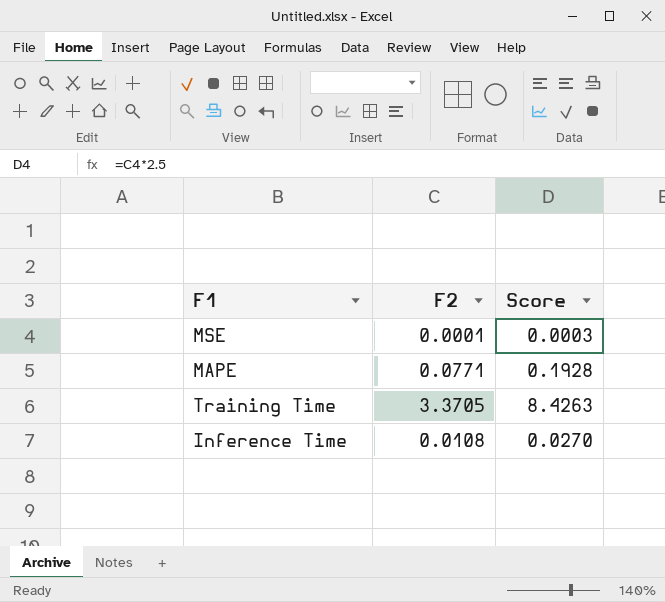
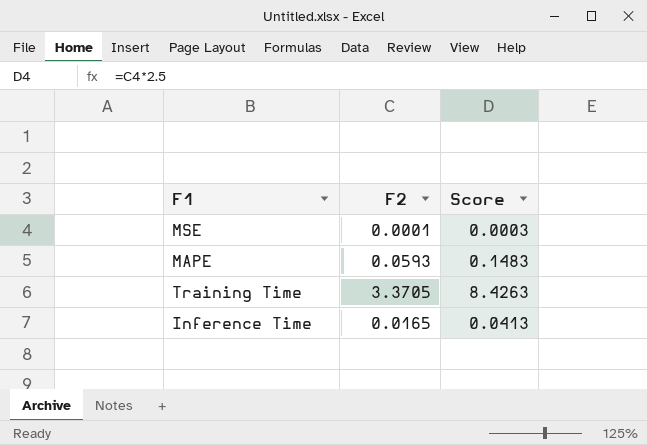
MAPE | F2: 0.0771 -> 0.0593
MAPE | Score: 0.1928 -> 0.1483
Inference Time | F2: 0.0108 -> 0.0165
Inference Time | Score: 0.0270 -> 0.0413

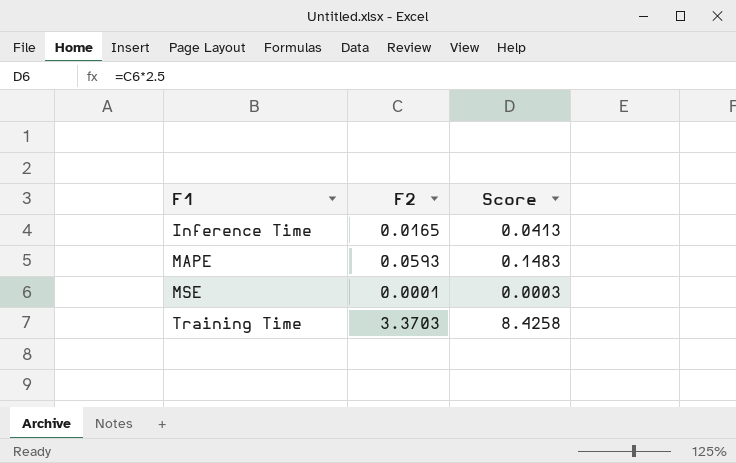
row order: none -> F1 ascending
Training Time | F2: 3.3705 -> 3.3703
Training Time | Score: 8.4263 -> 8.4258

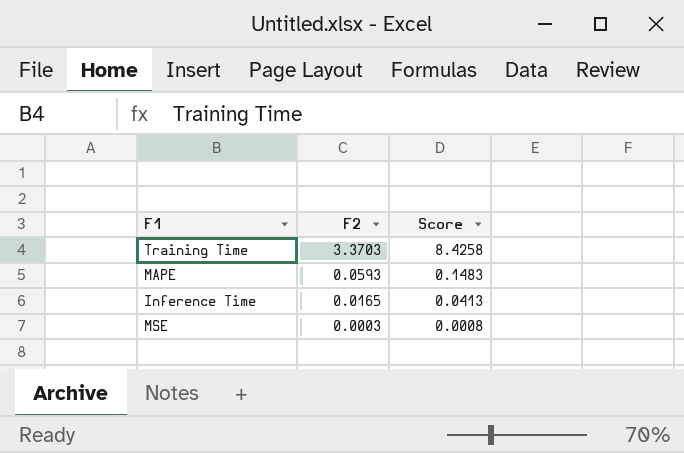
row order: F1 ascending -> F2 descending
MSE | F2: 0.0001 -> 0.0003
MSE | Score: 0.0003 -> 0.0008

